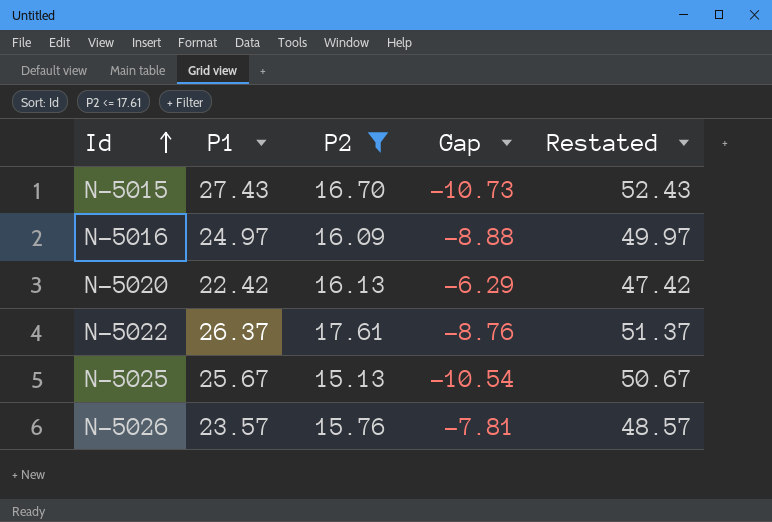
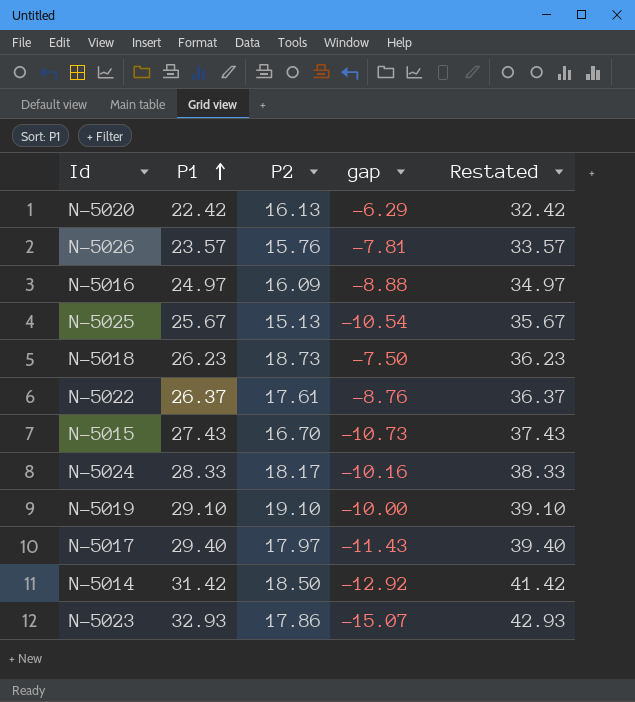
filter: P2 <= 17.61 -> none
row order: Id ascending -> P1 ascending
column name: Gap -> gap
column Restated | formula: [P1] + 25 -> [P1] + 10

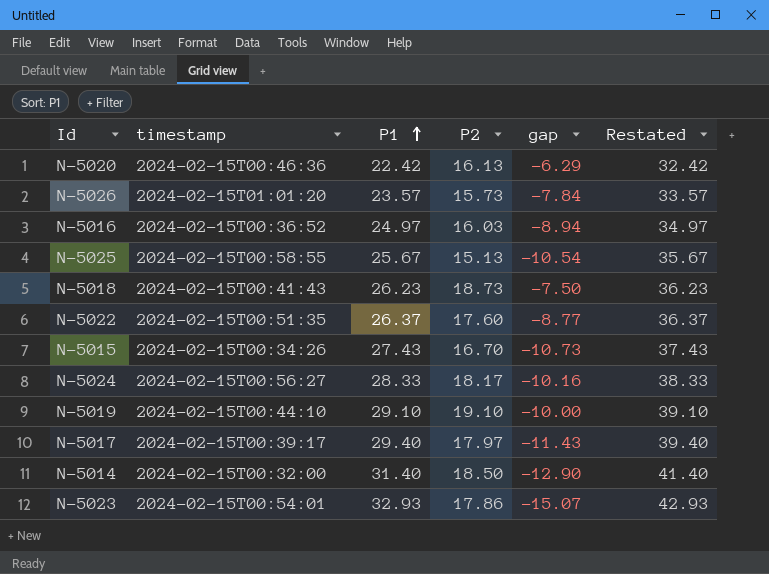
column timestamp | position: none -> 2
N-5026 | P2: 15.76 -> 15.73
N-5026 | gap: -7.81 -> -7.84
N-5016 | P2: 16.09 -> 16.03
N-5016 | gap: -8.88 -> -8.94
N-5022 | P2: 17.61 -> 17.60
N-5022 | gap: -8.76 -> -8.77
N-5014 | P1: 31.42 -> 31.40
N-5014 | gap: -12.92 -> -12.90
N-5014 | Restated: 41.42 -> 41.40

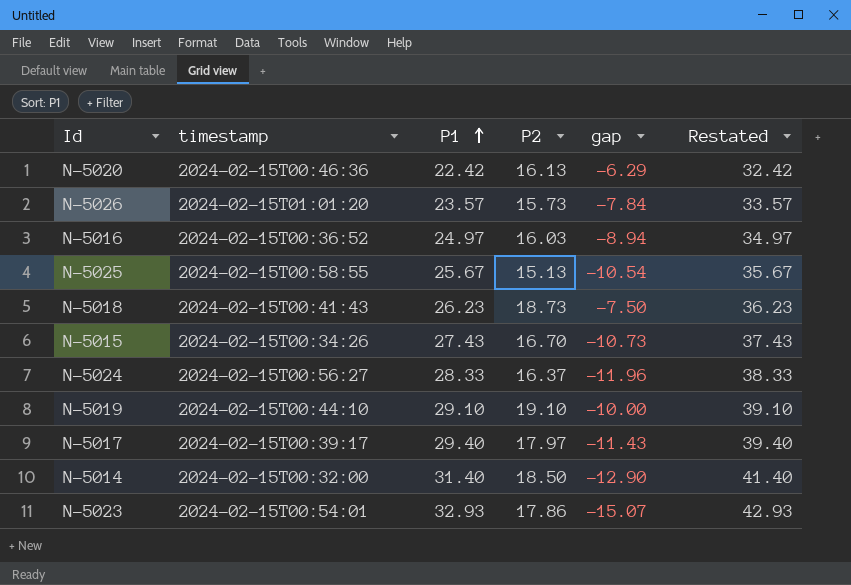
row N-5022: 2024-02-15T00:51:35 | 26.37 | 17.60 | -8.77 | 36.37 -> none
N-5024 | P2: 18.17 -> 16.37
N-5024 | gap: -10.16 -> -11.96

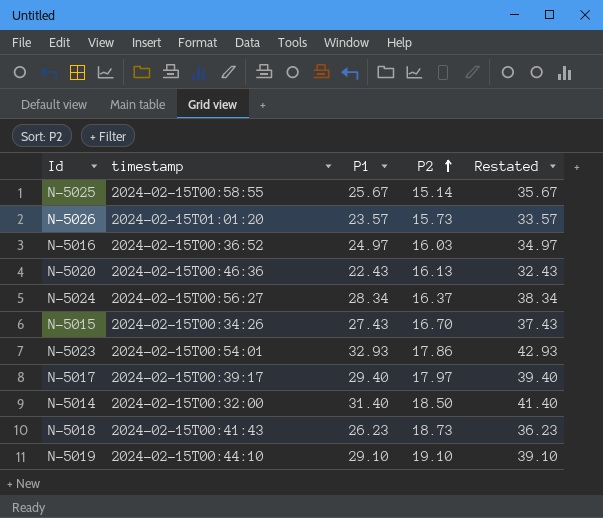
row order: P1 ascending -> P2 ascending
column gap | formula: [P2] - [P1] -> none
N-5025 | P2: 15.13 -> 15.14
N-5020 | P1: 22.42 -> 22.43
N-5020 | Restated: 32.42 -> 32.43
N-5024 | P1: 28.33 -> 28.34
N-5024 | Restated: 38.33 -> 38.34

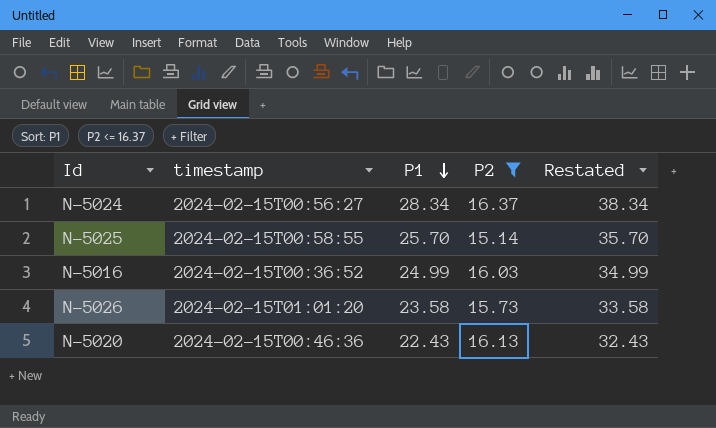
filter: none -> P2 <= 16.37
row order: P2 ascending -> P1 descending
N-5025 | P1: 25.67 -> 25.70
N-5025 | Restated: 35.67 -> 35.70
N-5016 | P1: 24.97 -> 24.99
N-5016 | Restated: 34.97 -> 34.99
N-5026 | P1: 23.57 -> 23.58
N-5026 | Restated: 33.57 -> 33.58

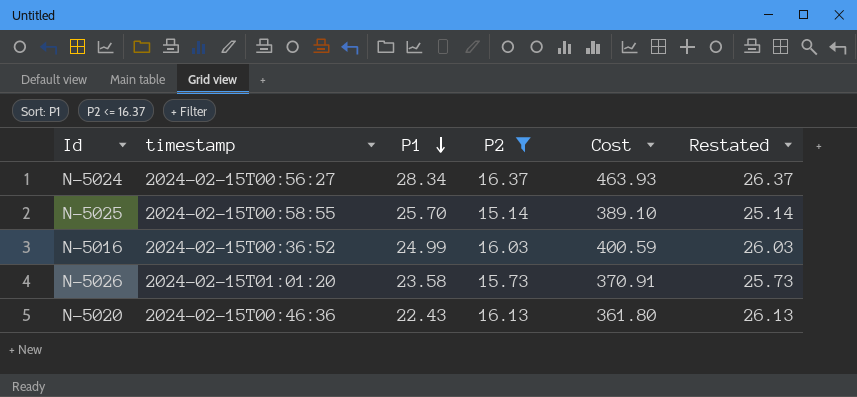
column Cost | formula: none -> [P1] * [P2]
column Restated | formula: [P1] + 10 -> [P2] + 10

